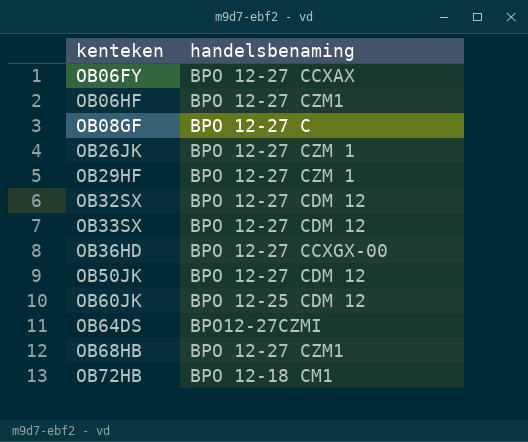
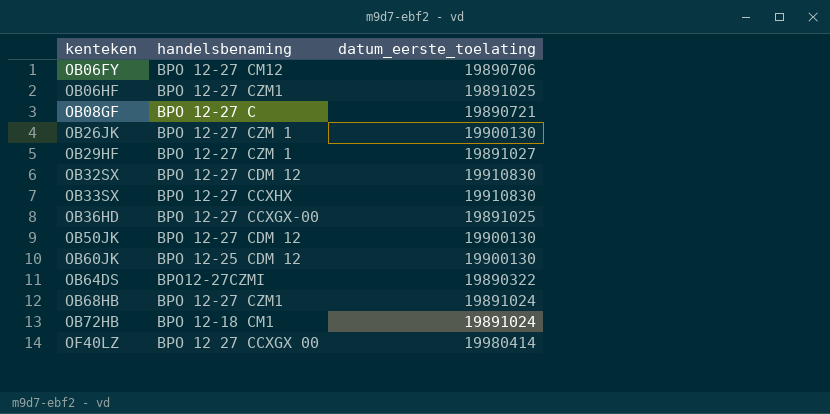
column datum_eerste_toelating | position: none -> 3
OB06FY | handelsbenaming: BPO 12-27 CCXAX -> BPO 12-27 CM12
OB33SX | handelsbenaming: BPO 12-27 CDM 12 -> BPO 12-27 CCXHX
row OF40LZ: none -> BPO 12 27 CCXGX 00 | 19980414

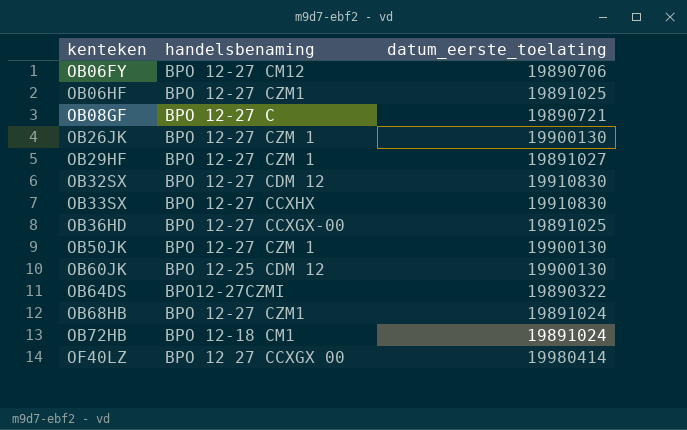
OB50JK | handelsbenaming: BPO 12-27 CDM 12 -> BPO 12-27 CZM 1

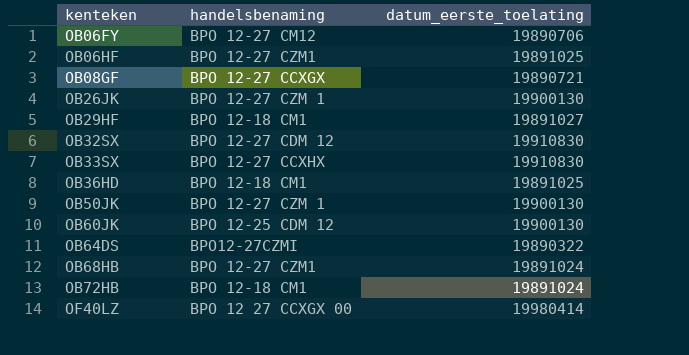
OB08GF | handelsbenaming: BPO 12-27 C -> BPO 12-27 CCXGX
OB29HF | handelsbenaming: BPO 12-27 CZM 1 -> BPO 12-18 CM1
OB36HD | handelsbenaming: BPO 12-27 CCXGX-00 -> BPO 12-18 CM1

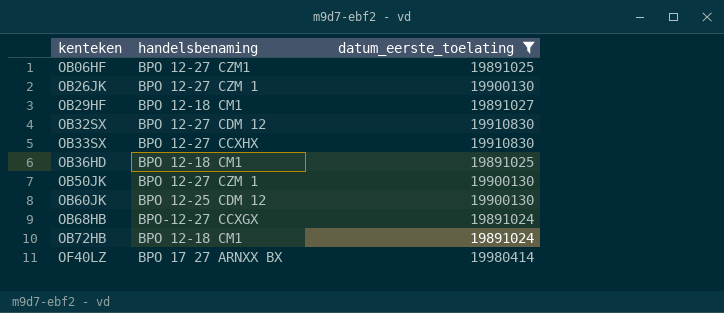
filter: none -> datum_eerste_toelating >= 19891024
OB68HB | handelsbenaming: BPO 12-27 CZM1 -> BPO-12-27 CCXGX
OF40LZ | handelsbenaming: BPO 12 27 CCXGX 00 -> BPO 17 27 ARNXX BX

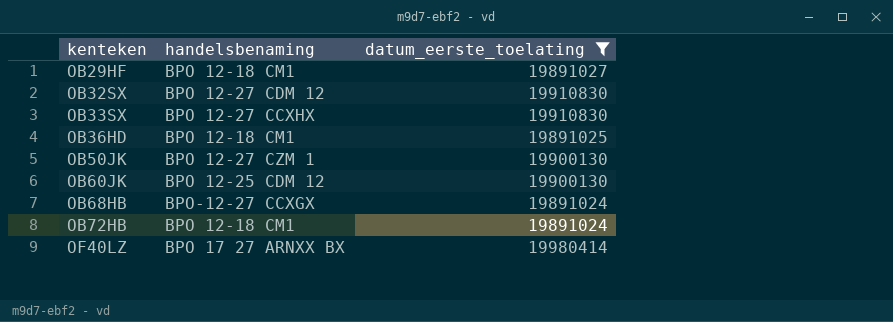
row OB06HF: BPO 12-27 CZM1 | 19891025 -> none
row OB26JK: BPO 12-27 CZM 1 | 19900130 -> none

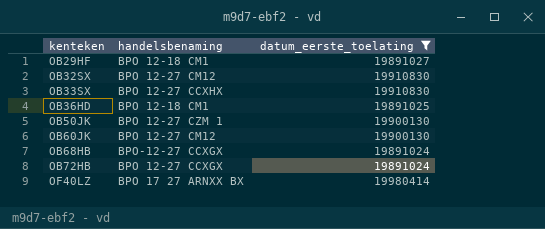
OB32SX | handelsbenaming: BPO 12-27 CDM 12 -> BPO 12-27 CM12
OB60JK | handelsbenaming: BPO 12-25 CDM 12 -> BPO 12-27 CM12
OB72HB | handelsbenaming: BPO 12-18 CM1 -> BPO 12-27 CCXGX

